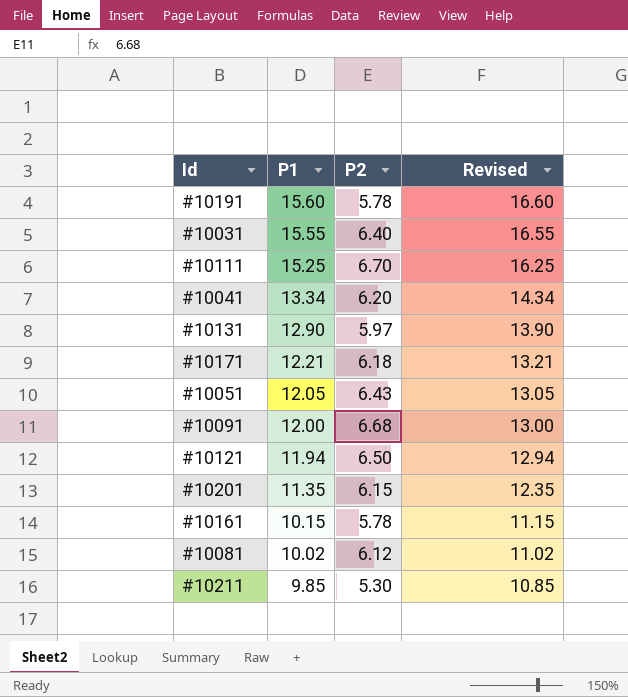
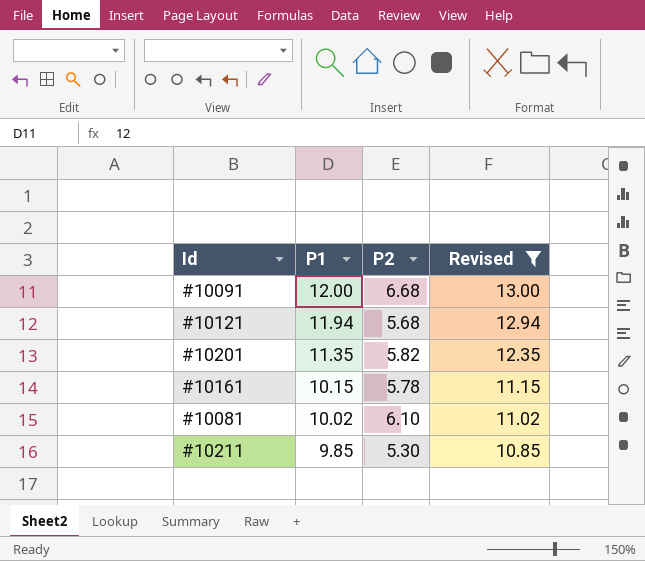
filter: none -> Revised <= 13.00
#10121 | P2: 6.50 -> 5.68
#10201 | P2: 6.15 -> 5.82
#10081 | P2: 6.12 -> 6.10

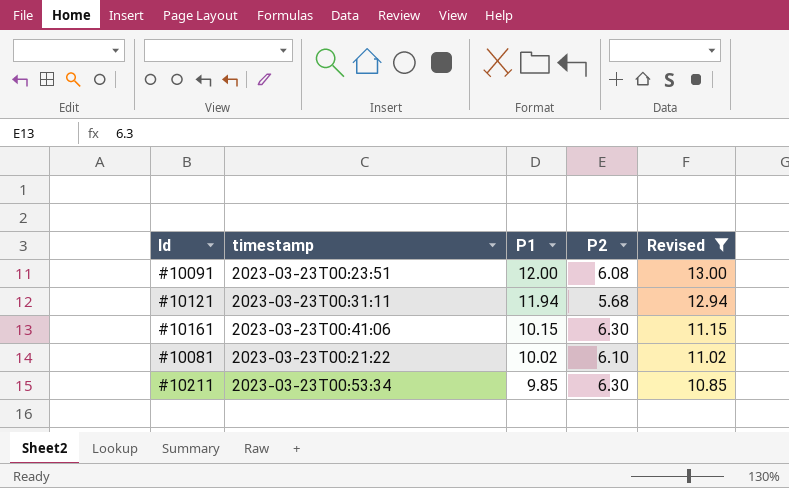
column timestamp | position: none -> 2
row #10201: 11.35 | 5.82 | 12.35 -> none
#10091 | P2: 6.68 -> 6.08
#10161 | P2: 5.78 -> 6.30
#10211 | P2: 5.30 -> 6.30

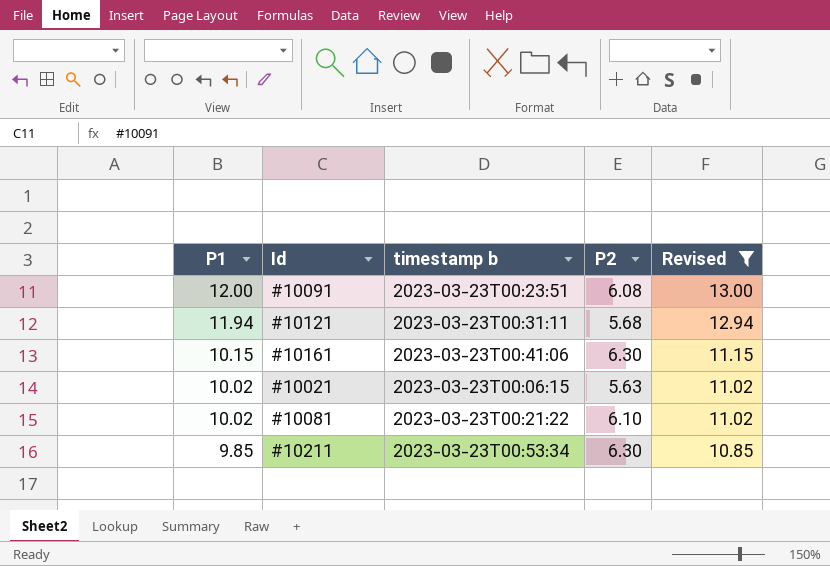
column P1 | position: 3 -> 1
column name: timestamp -> timestamp b
row #10021: none -> 10.02 | 2023-03-23T00:06:15 | 5.63 | 11.02

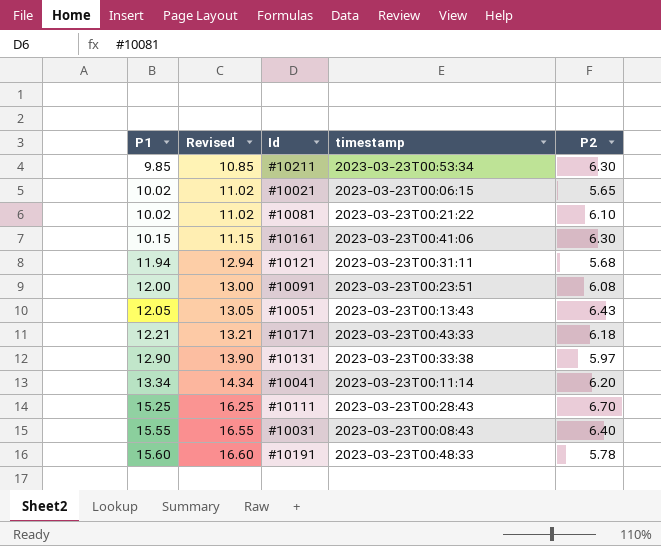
filter: Revised <= 13.00 -> none
row order: P1 descending -> P1 ascending
column Revised | position: 5 -> 2
column name: timestamp b -> timestamp
#10021 | P2: 5.63 -> 5.65

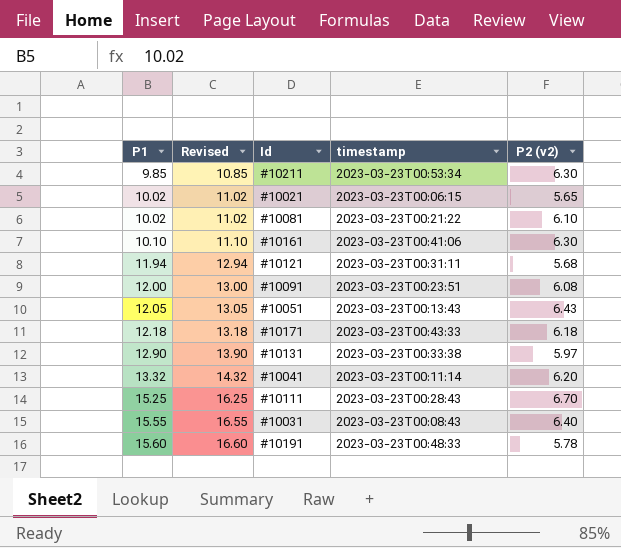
column name: P2 -> P2 (v2)
#10161 | P1: 10.15 -> 10.10
#10161 | Revised: 11.15 -> 11.10
#10171 | P1: 12.21 -> 12.18
#10171 | Revised: 13.21 -> 13.18
#10041 | P1: 13.34 -> 13.32
#10041 | Revised: 14.34 -> 14.32

